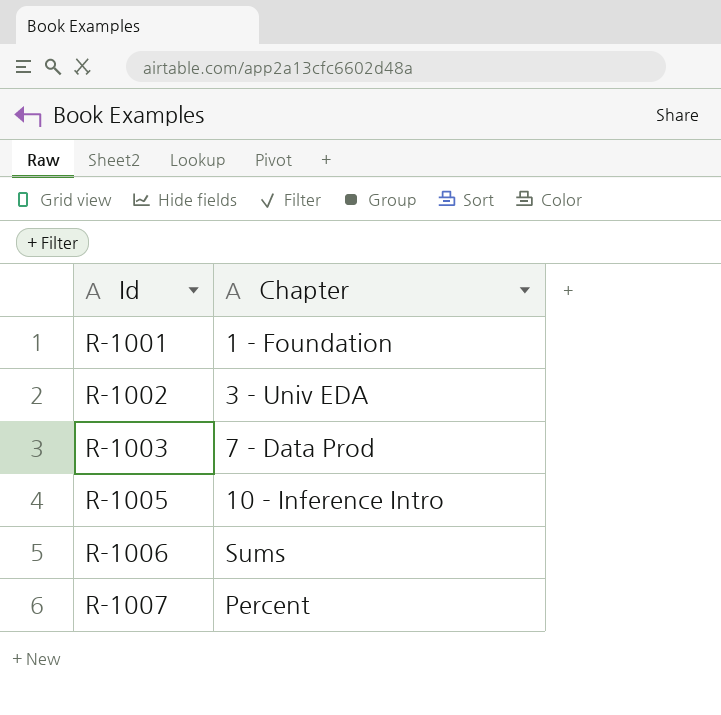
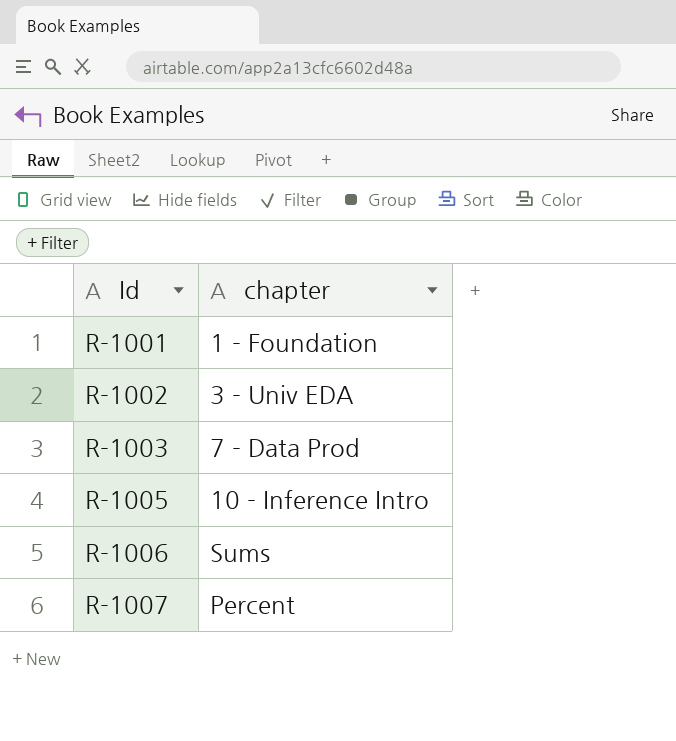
column name: Chapter -> chapter

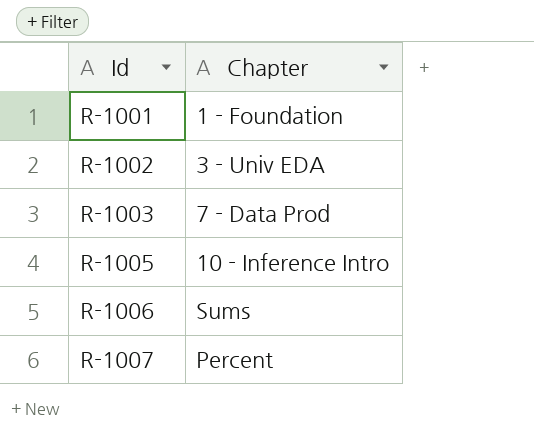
column name: chapter -> Chapter

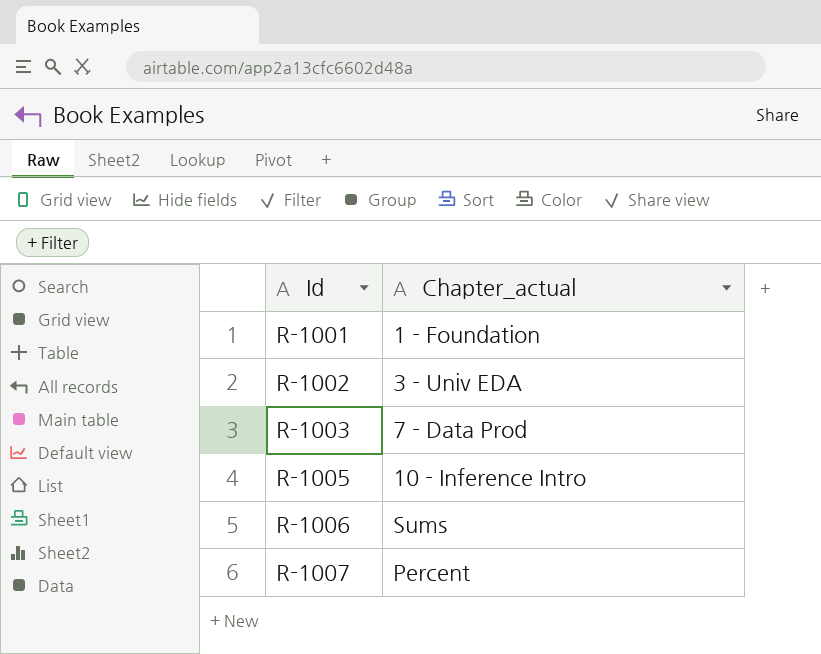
column name: Chapter -> Chapter_actual

